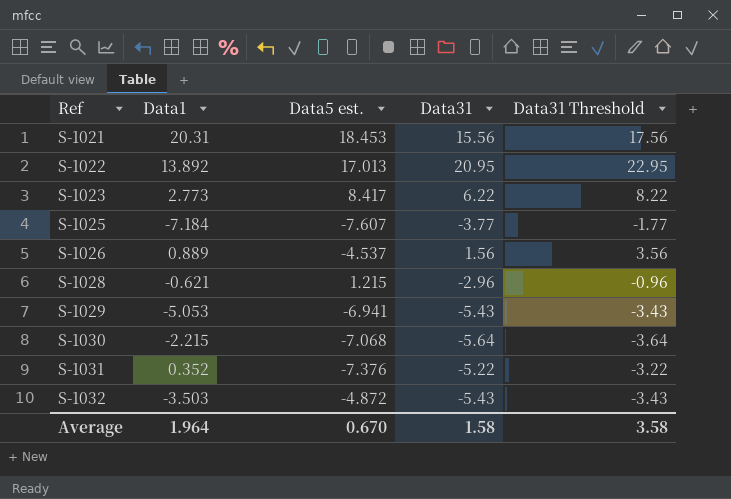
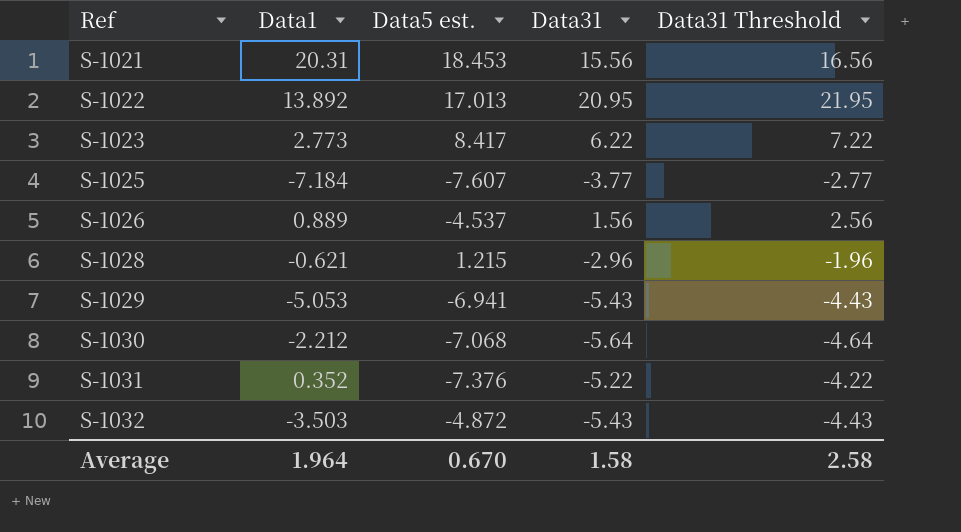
column Data31 Threshold | formula: [Data31] + 2 -> [Data31] + 1
S-1030 | Data1: -2.215 -> -2.212
Average | Data31 Threshold: 3.58 -> 2.58

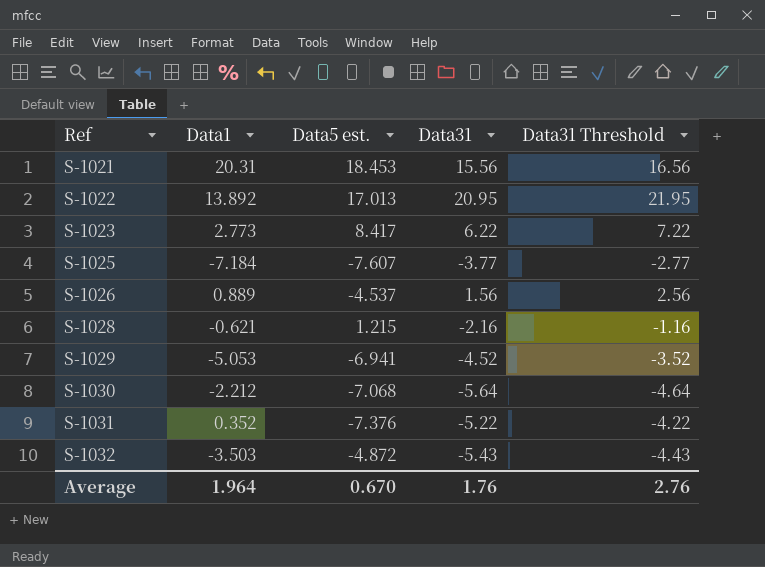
S-1028 | Data31: -2.96 -> -2.16
S-1028 | Data31 Threshold: -1.96 -> -1.16
S-1029 | Data31: -5.43 -> -4.52
S-1029 | Data31 Threshold: -4.43 -> -3.52
Average | Data31: 1.58 -> 1.76
Average | Data31 Threshold: 2.58 -> 2.76

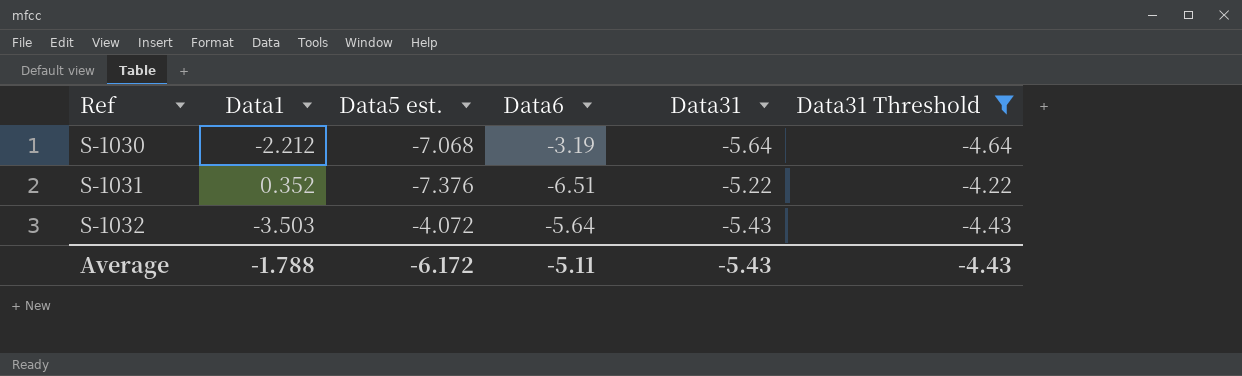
filter: none -> Data31 Threshold <= -4.22
column Data6 | position: none -> 4
S-1032 | Data5 est.: -4.872 -> -4.072
Average | Data1: 1.964 -> -1.788
Average | Data5 est.: 0.670 -> -6.172
Average | Data31: 1.76 -> -5.43
Average | Data31 Threshold: 2.76 -> -4.43

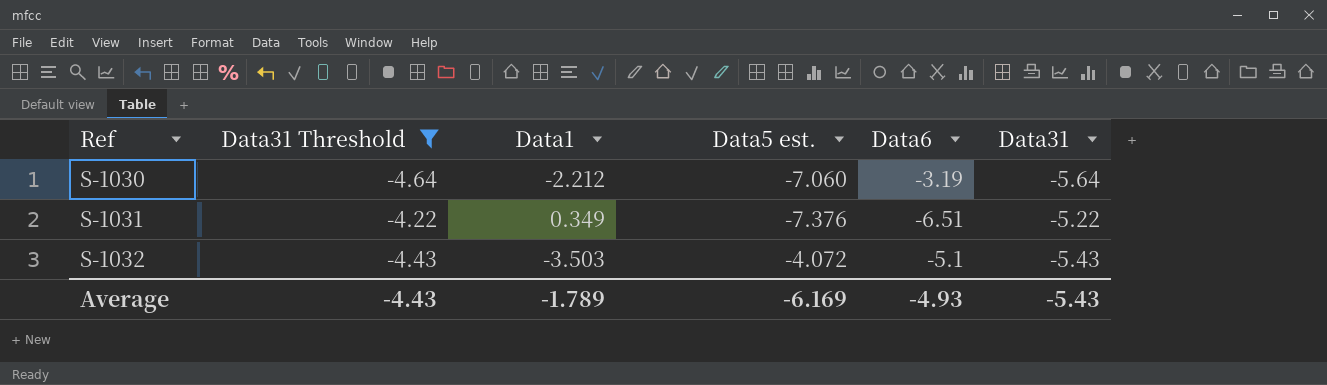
column Data31 Threshold | position: 6 -> 2
S-1030 | Data5 est.: -7.068 -> -7.060
S-1031 | Data1: 0.352 -> 0.349
S-1032 | Data6: -5.64 -> -5.1
Average | Data1: -1.788 -> -1.789
Average | Data5 est.: -6.172 -> -6.169
Average | Data6: -5.11 -> -4.93

